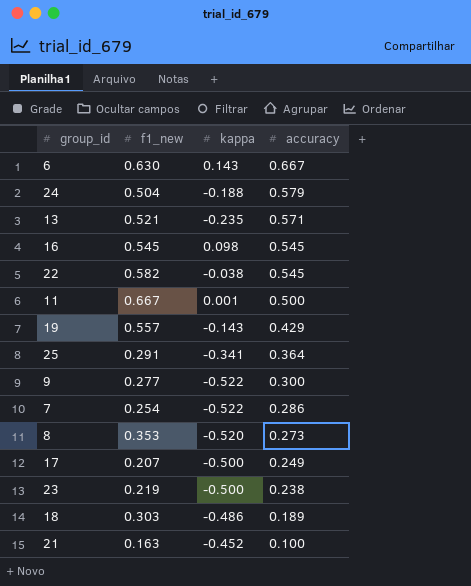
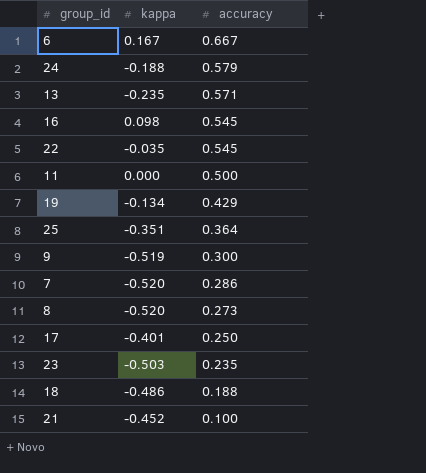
column f1_new | position: 2 -> none
6 | kappa: 0.143 -> 0.167
22 | kappa: -0.038 -> -0.035
11 | kappa: 0.001 -> 0.000
19 | kappa: -0.143 -> -0.134
25 | kappa: -0.341 -> -0.351
9 | kappa: -0.522 -> -0.519
7 | kappa: -0.522 -> -0.520
17 | kappa: -0.500 -> -0.401
17 | accuracy: 0.249 -> 0.250
23 | kappa: -0.500 -> -0.503
23 | accuracy: 0.238 -> 0.235
18 | accuracy: 0.189 -> 0.188

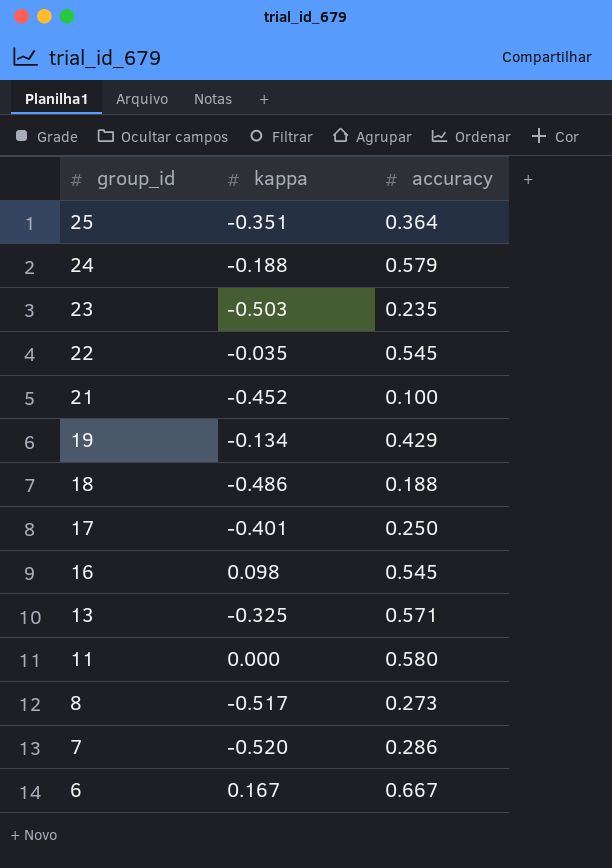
row order: accuracy descending -> group_id descending
row 9: -0.519 | 0.300 -> none
13 | kappa: -0.235 -> -0.325
11 | accuracy: 0.500 -> 0.580
8 | kappa: -0.520 -> -0.517

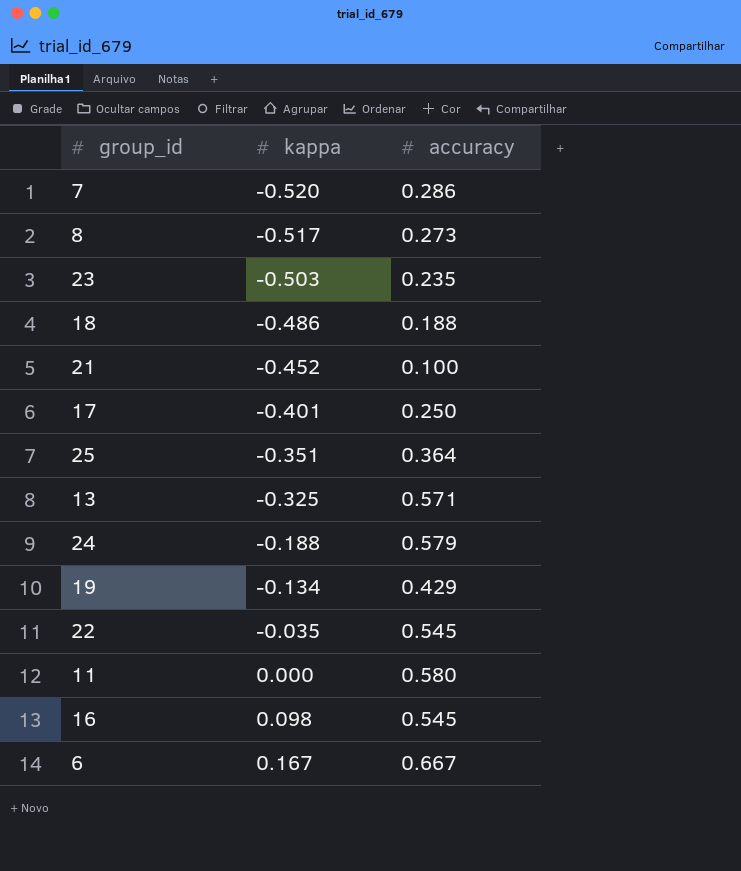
row order: group_id descending -> kappa ascending

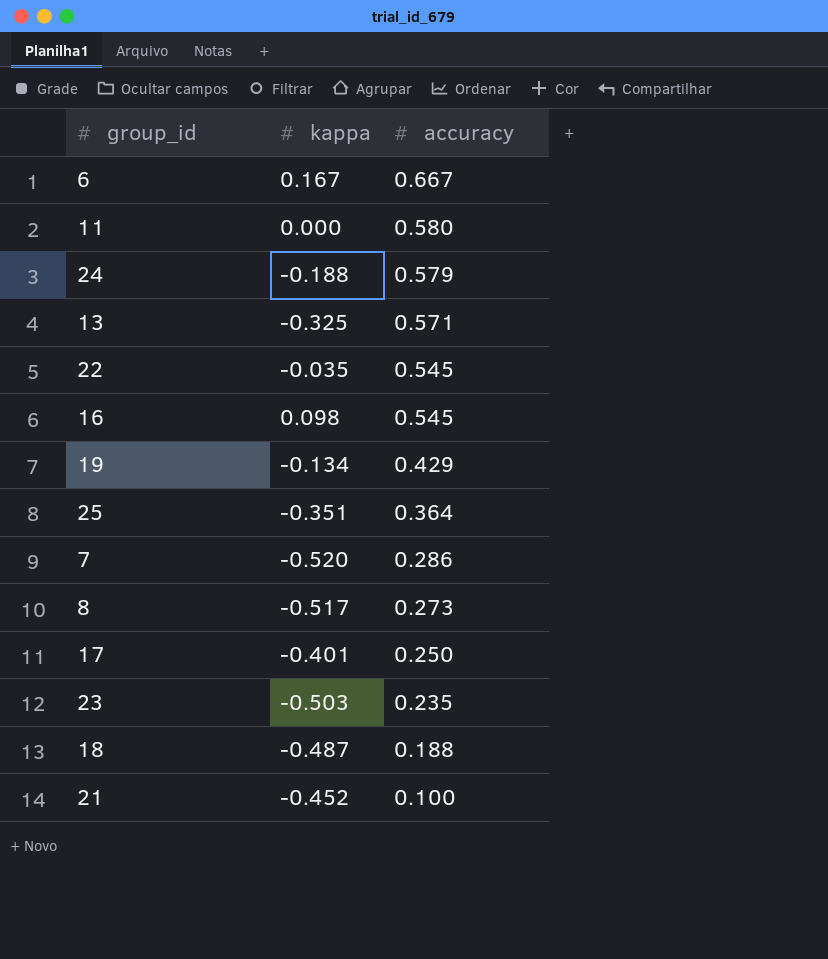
row order: kappa ascending -> accuracy descending
18 | kappa: -0.486 -> -0.487

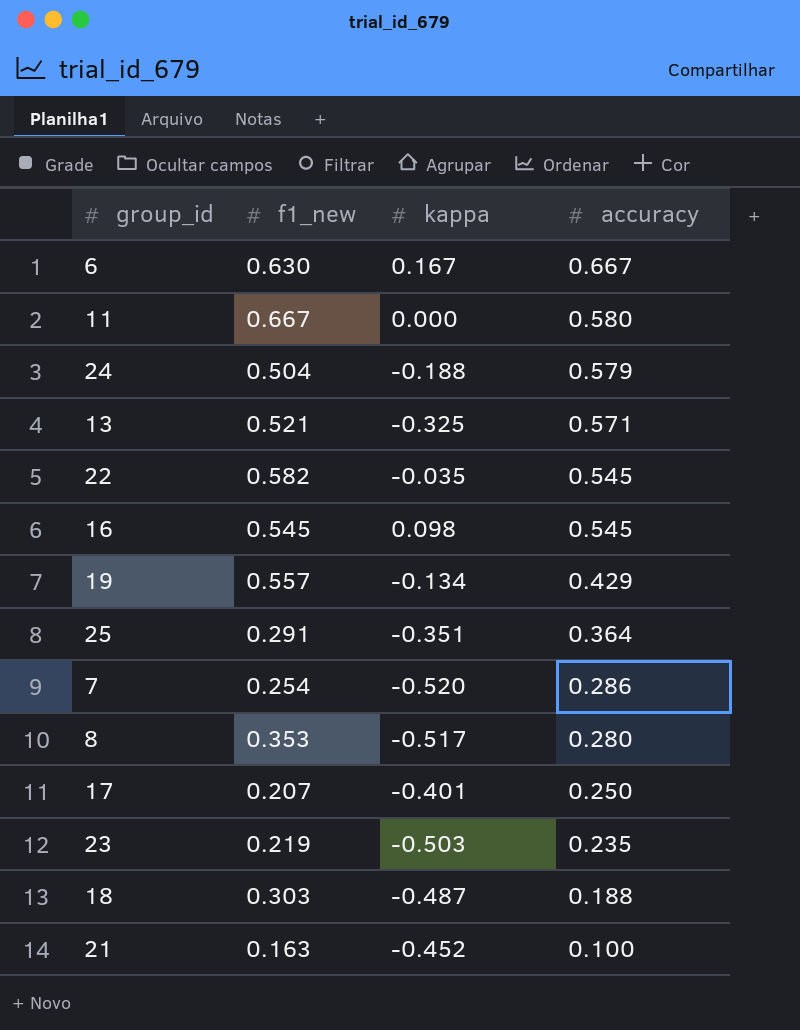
column f1_new | position: none -> 2
8 | accuracy: 0.273 -> 0.280

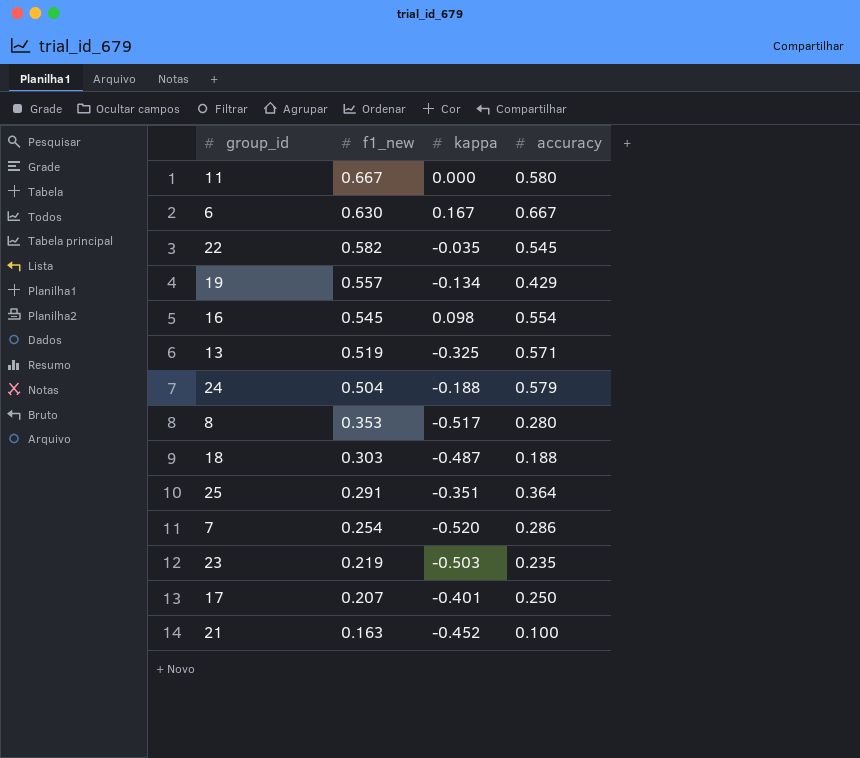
row order: accuracy descending -> f1_new descending
16 | accuracy: 0.545 -> 0.554
13 | f1_new: 0.521 -> 0.519

